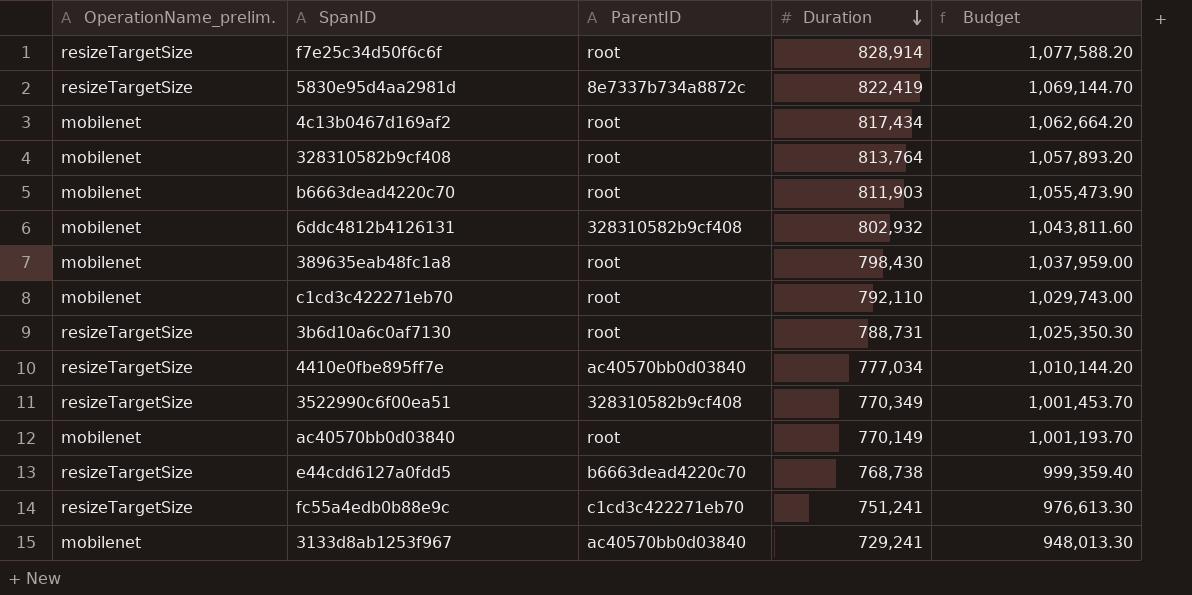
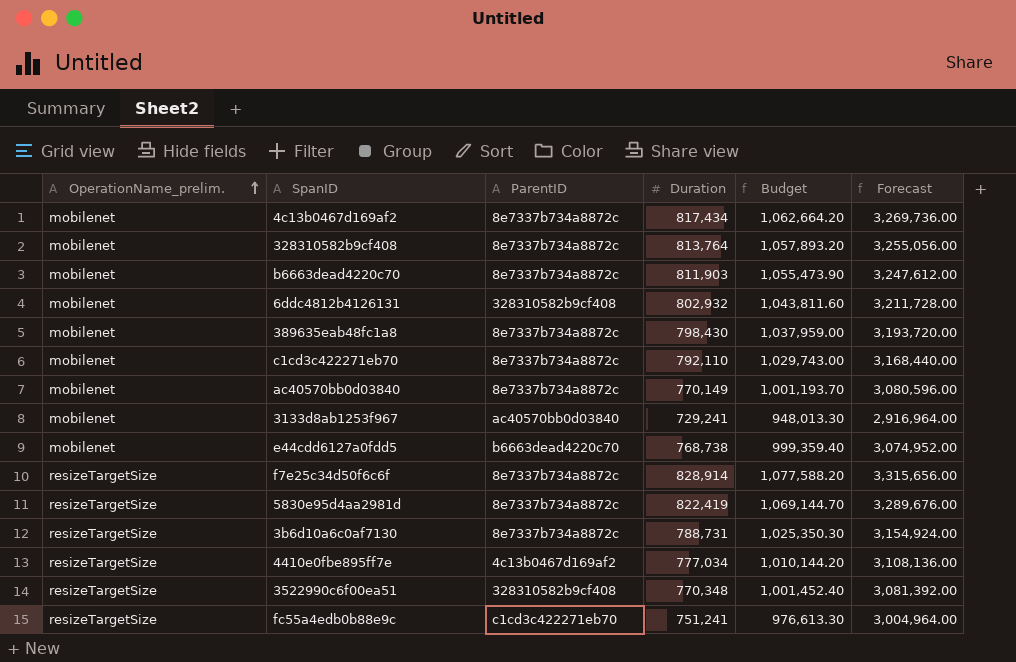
row order: Duration descending -> OperationName_prelim. ascending
column Forecast | formula: none -> [Duration] * 4
4c13b0467d169af2 | ParentID: root -> 8e7337b734a8872c
328310582b9cf408 | ParentID: root -> 8e7337b734a8872c
b6663dead4220c70 | ParentID: root -> 8e7337b734a8872c
389635eab48fc1a8 | ParentID: root -> 8e7337b734a8872c
c1cd3c422271eb70 | ParentID: root -> 8e7337b734a8872c
ac40570bb0d03840 | ParentID: root -> 8e7337b734a8872c
e44cdd6127a0fdd5 | OperationName_prelim.: resizeTargetSize -> mobilenet
f7e25c34d50f6c6f | ParentID: root -> 8e7337b734a8872c
3b6d10a6c0af7130 | ParentID: root -> 8e7337b734a8872c
4410e0fbe895ff7e | ParentID: ac40570bb0d03840 -> 4c13b0467d169af2
3522990c6f00ea51 | Duration: 770,349 -> 770,348
3522990c6f00ea51 | Budget: 1,001,453.70 -> 1,001,452.40

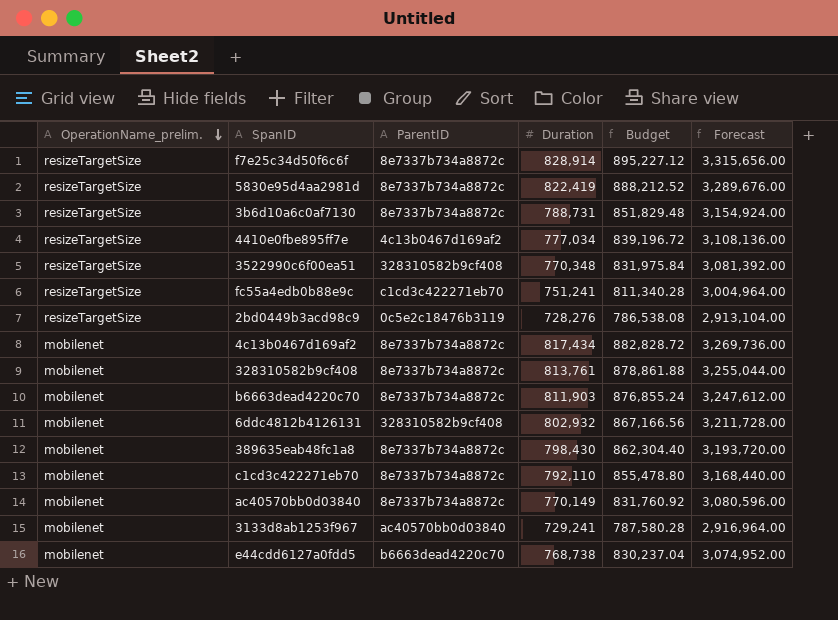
row order: OperationName_prelim. ascending -> OperationName_prelim. descending
column Budget | formula: [Duration] * 1.3 -> [Duration] * 1.08
row 2bd0449b3acd98c9: none -> resizeTargetSize | 0c5e2c18476b3119 | 728,276 | 786,538.08 | 2,913,104.00
328310582b9cf408 | Duration: 813,764 -> 813,761
328310582b9cf408 | Forecast: 3,255,056.00 -> 3,255,044.00

